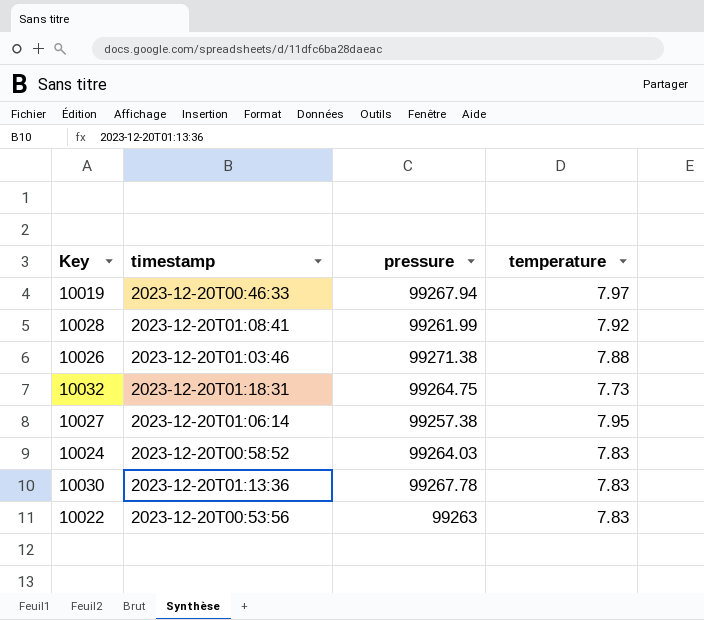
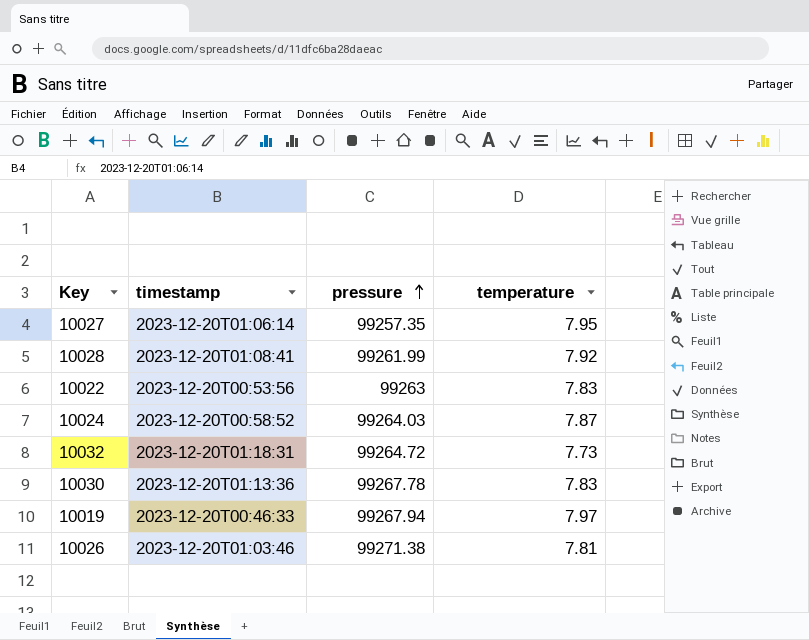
row order: none -> pressure ascending
10027 | pressure: 99257.38 -> 99257.35
10024 | temperature: 7.83 -> 7.87
10032 | pressure: 99264.75 -> 99264.72
10026 | temperature: 7.88 -> 7.81

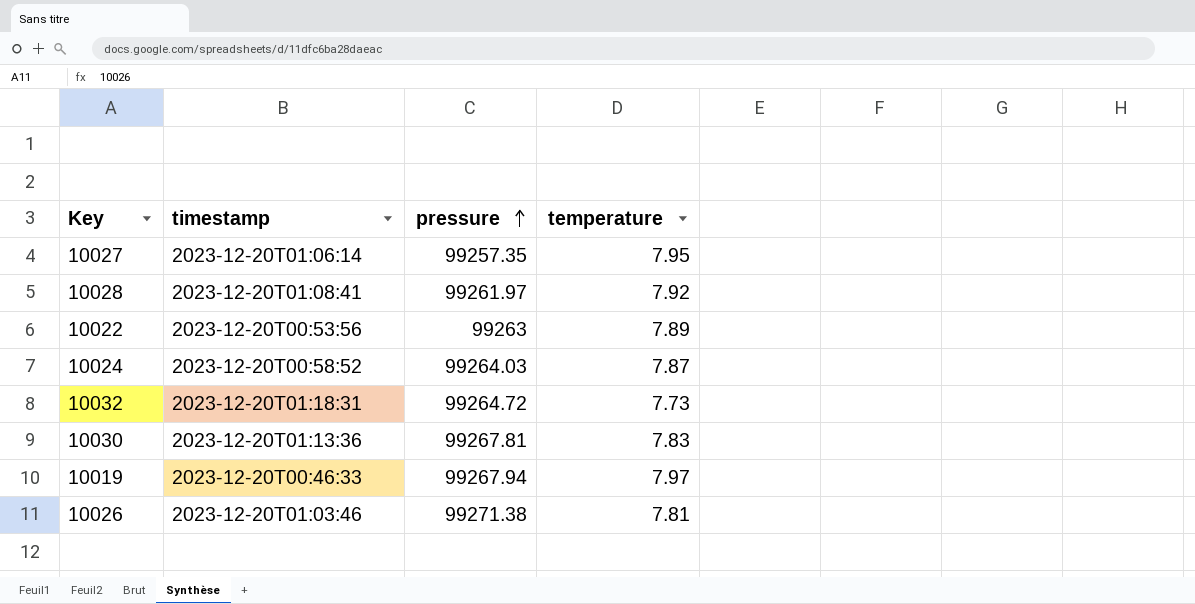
10028 | pressure: 99261.99 -> 99261.97
10022 | temperature: 7.83 -> 7.89
10030 | pressure: 99267.78 -> 99267.81

